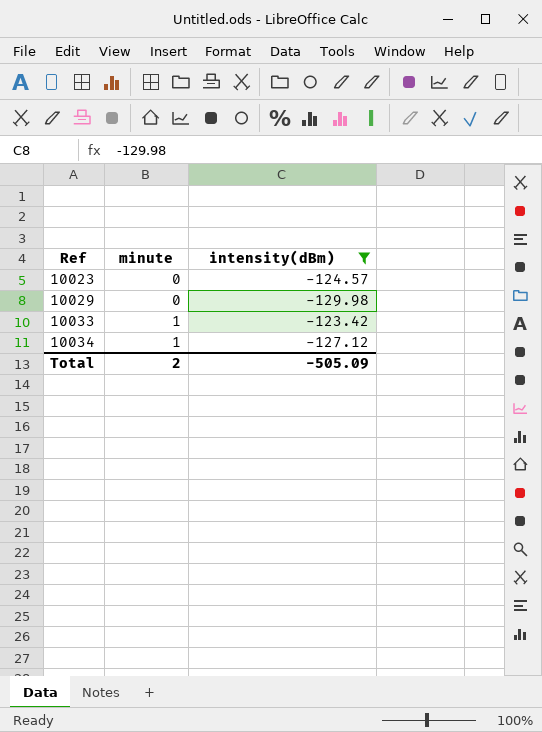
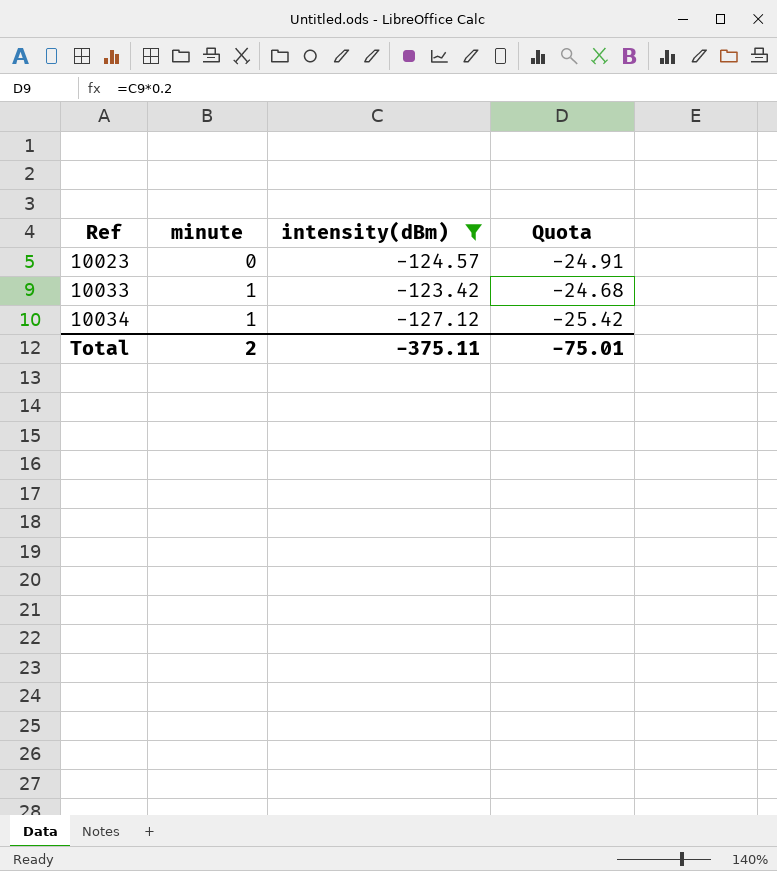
column Quota | formula: none -> [intensity(dBm)] * 0.2
row 10029: 0 | -129.98 -> none
Total | intensity(dBm): -505.09 -> -375.11

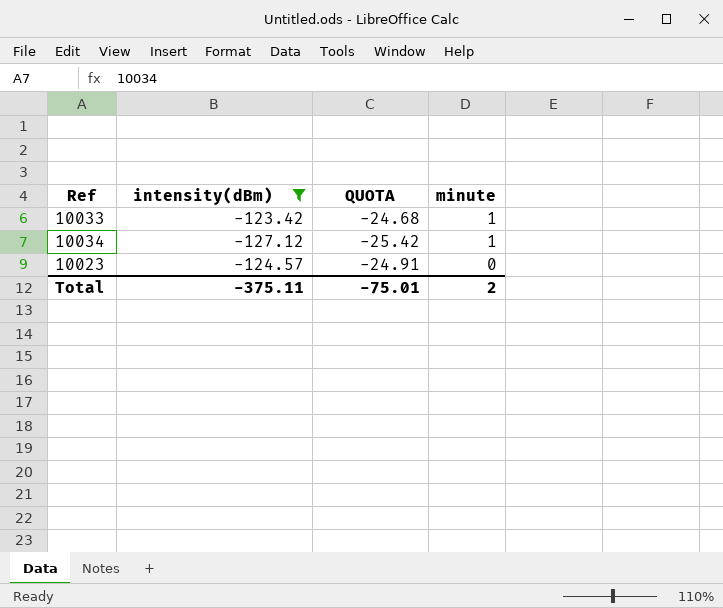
row order: Ref ascending -> minute descending
column name: Quota -> QUOTA
column minute | position: 2 -> 4

